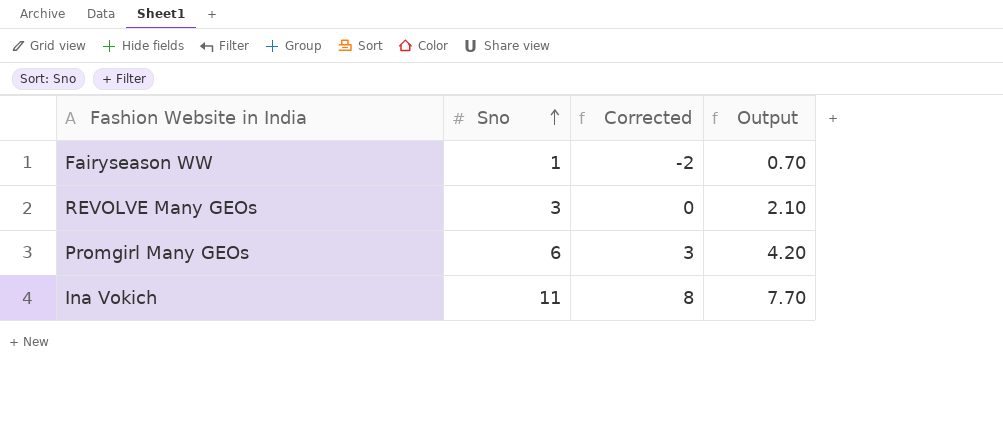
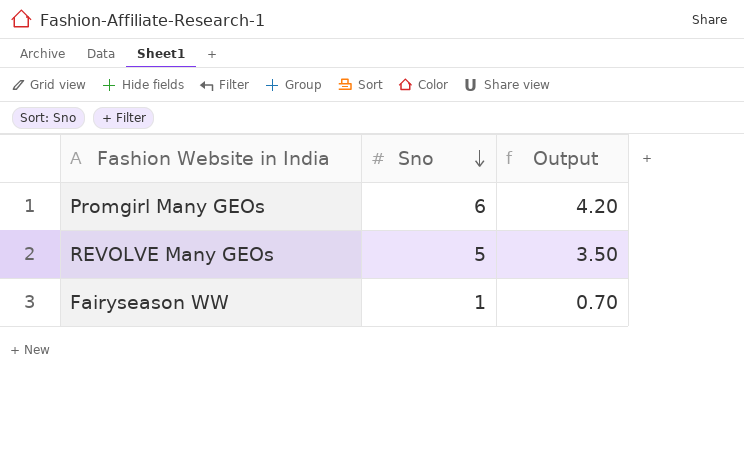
row order: Sno ascending -> Sno descending
column Corrected | formula: [Sno] - 3 -> none
row Ina Vokich: 11 | 8 | 7.70 -> none
REVOLVE Many GEOs | Sno: 3 -> 5
REVOLVE Many GEOs | Output: 2.10 -> 3.50

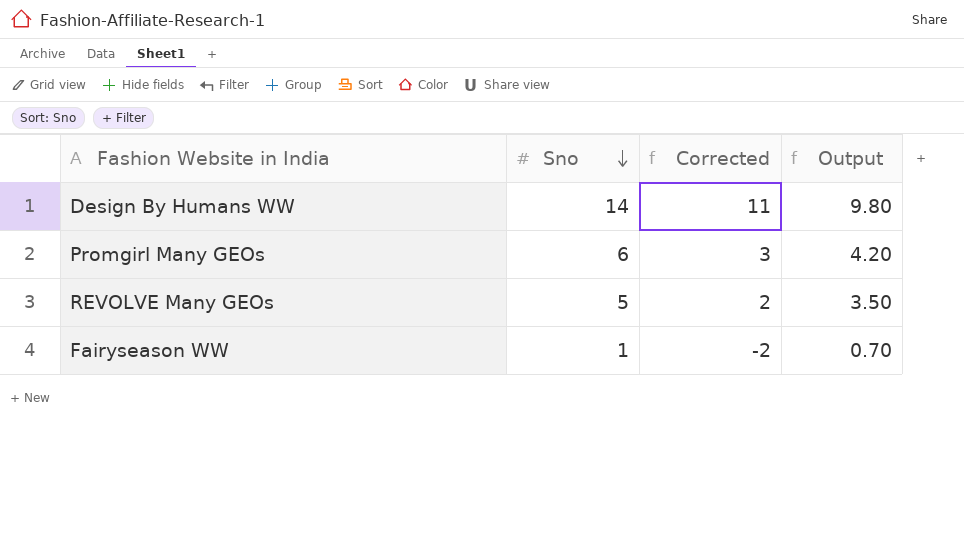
column Corrected | formula: none -> [Sno] - 3
row Design By Humans WW: none -> 14 | 11 | 9.80

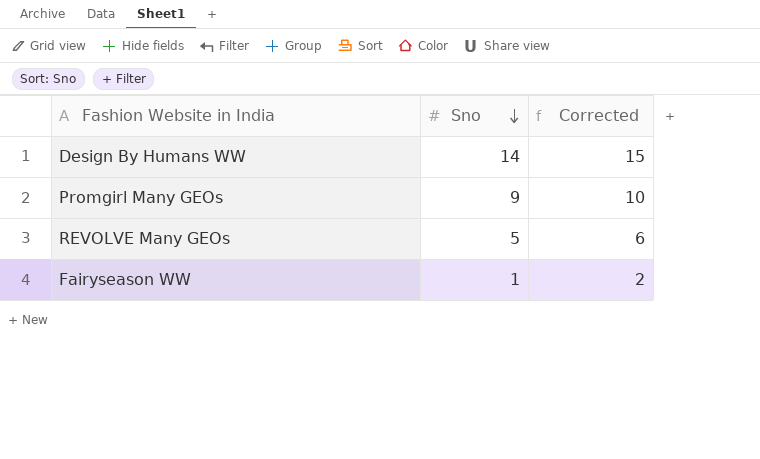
column Output | formula: [Sno] * 0.7 -> none
column Corrected | formula: [Sno] - 3 -> [Sno] + 1
Promgirl Many GEOs | Sno: 6 -> 9

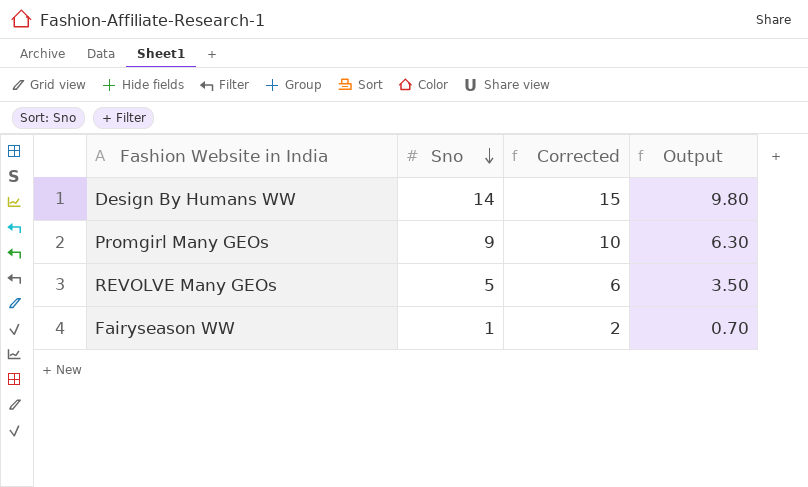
column Output | formula: none -> [Sno] * 0.7

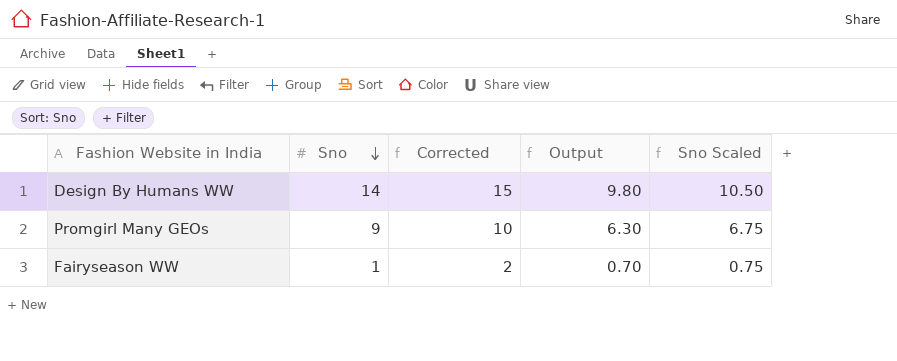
column Sno Scaled | formula: none -> [Sno] * 0.75
row REVOLVE Many GEOs: 5 | 6 | 3.50 -> none

